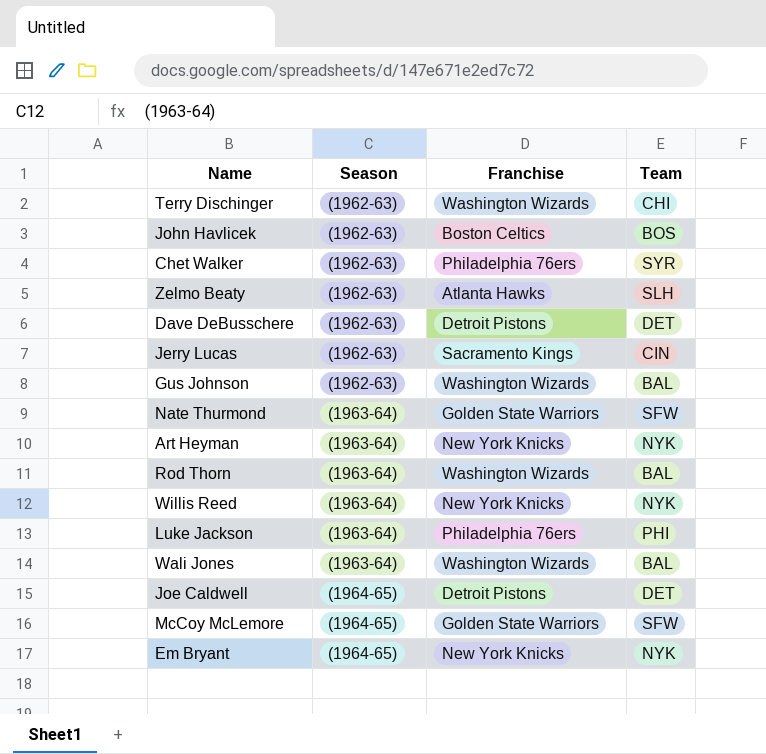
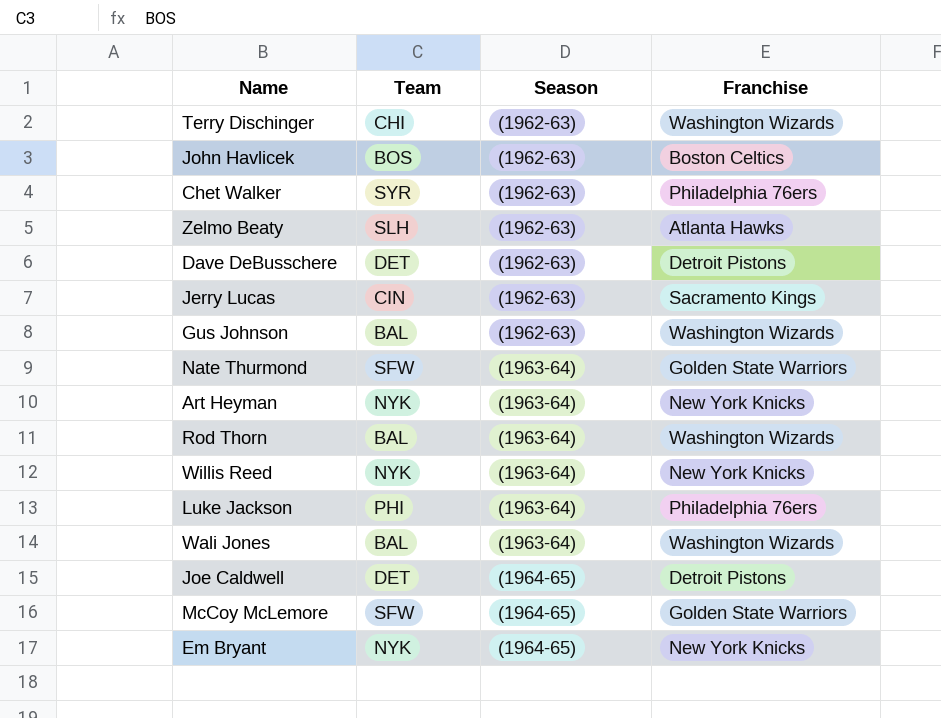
column Team | position: 4 -> 2

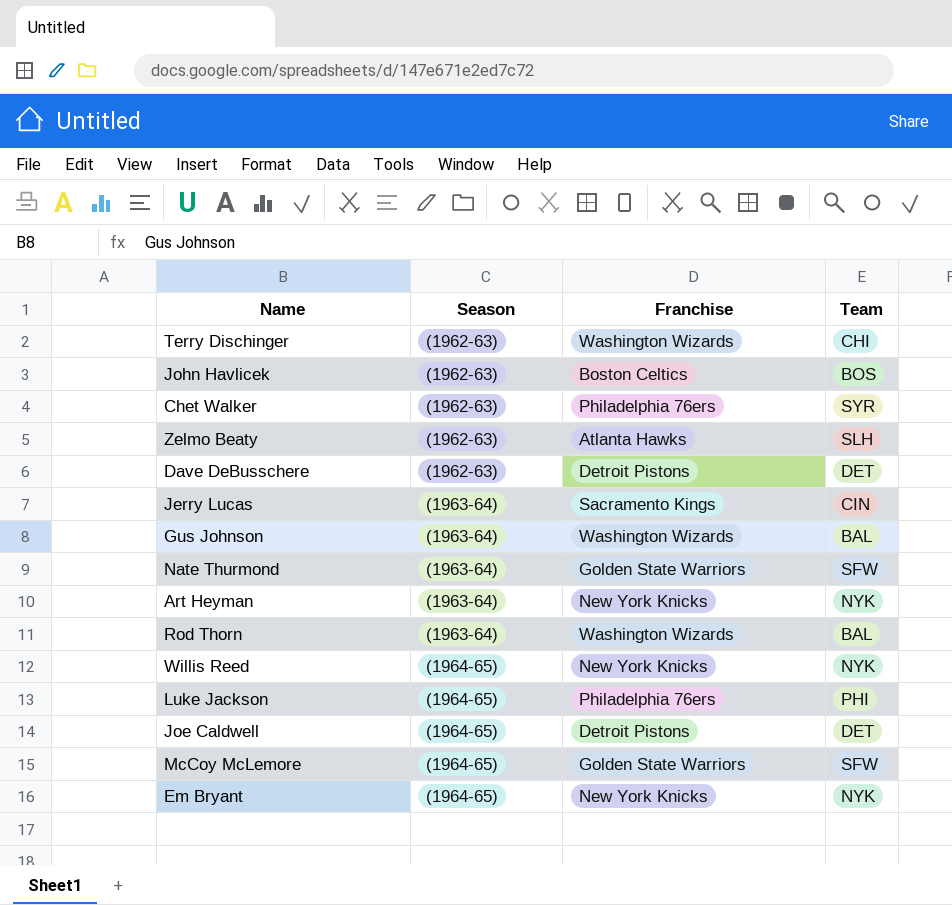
column Team | position: 2 -> 4
row Wali Jones: BAL | (1963-64) | Washington Wizards -> none
Jerry Lucas | Season: (1962-63) -> (1963-64)
Gus Johnson | Season: (1962-63) -> (1963-64)
Willis Reed | Season: (1963-64) -> (1964-65)
Luke Jackson | Season: (1963-64) -> (1964-65)

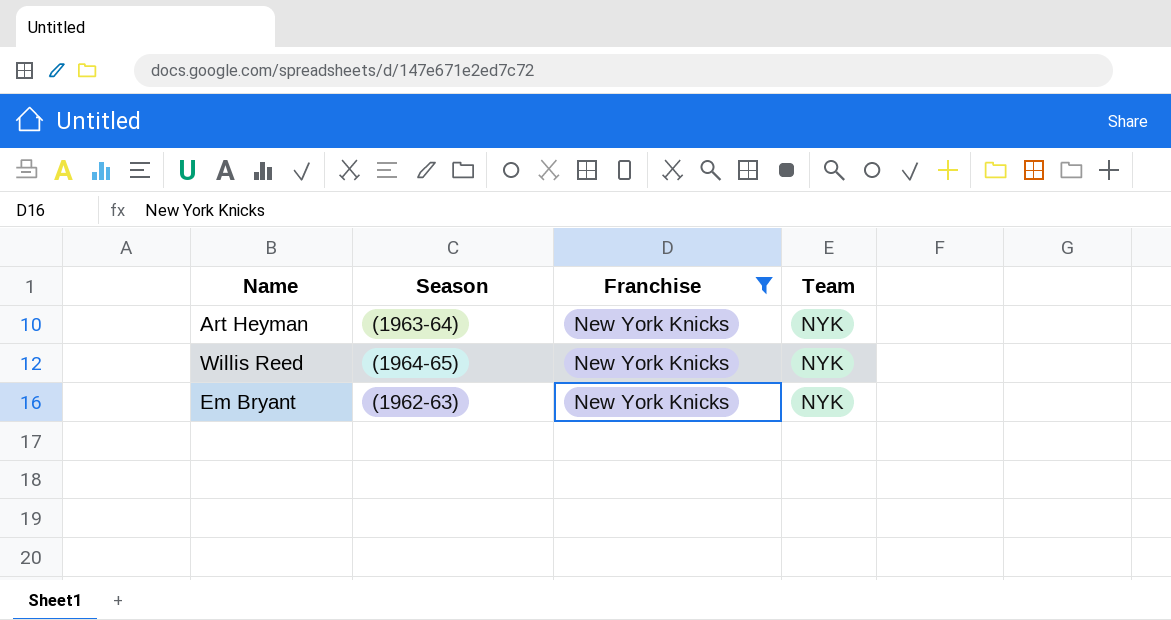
filter: none -> Franchise = New York Knicks
Em Bryant | Season: (1964-65) -> (1962-63)

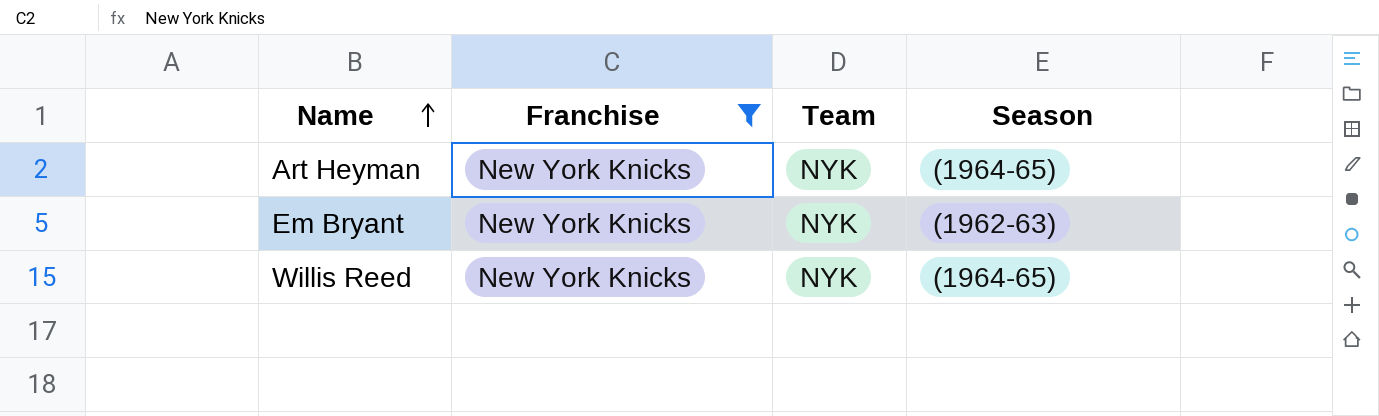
row order: none -> Name ascending
column Season | position: 2 -> 4
Art Heyman | Season: (1963-64) -> (1964-65)

